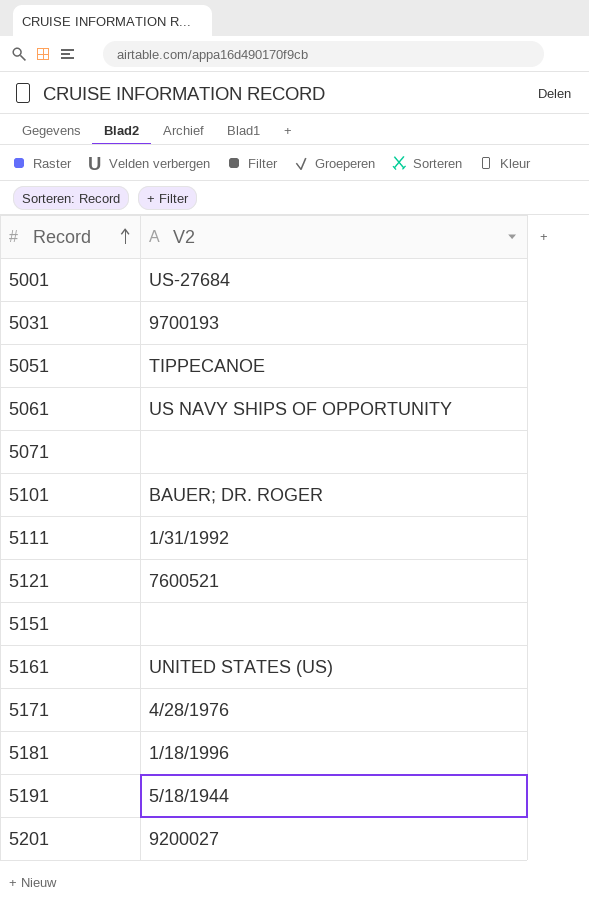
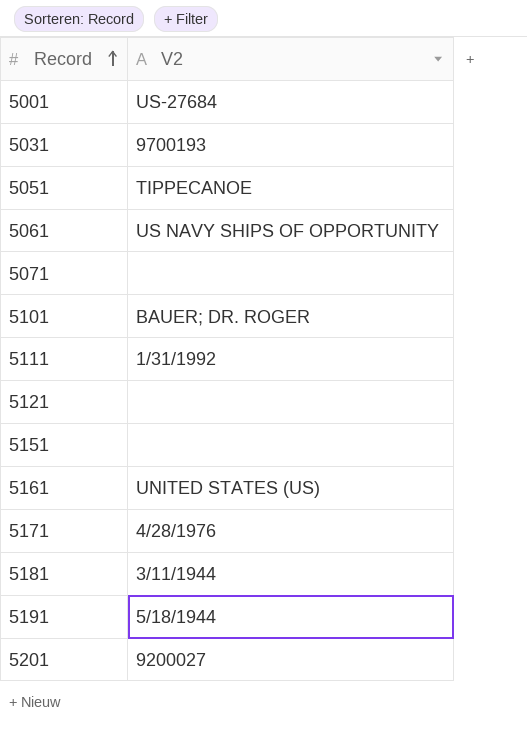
5121 | V2: 7600521 -> none
5181 | V2: 1/18/1996 -> 3/11/1944

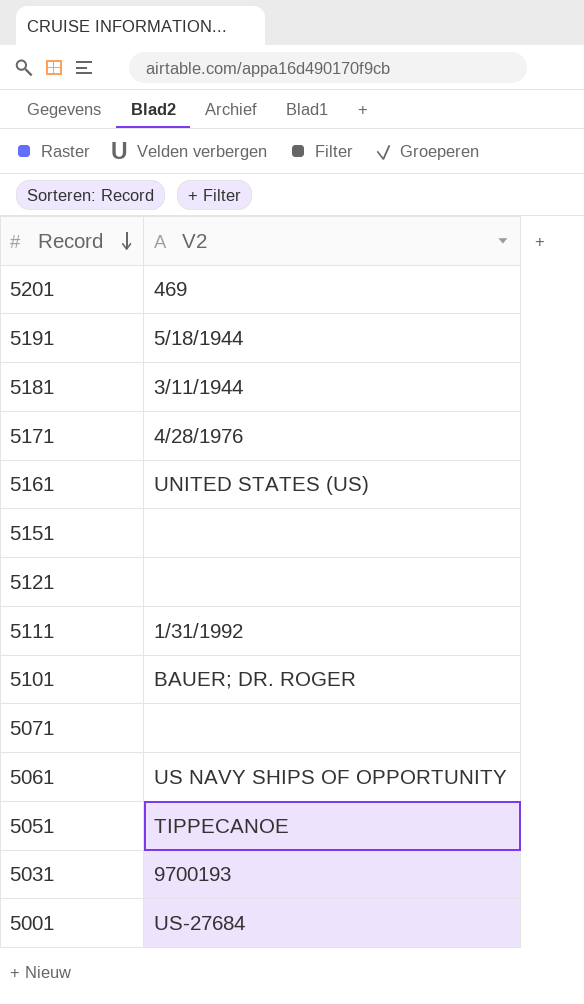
row order: Record ascending -> Record descending
5201 | V2: 9200027 -> 469

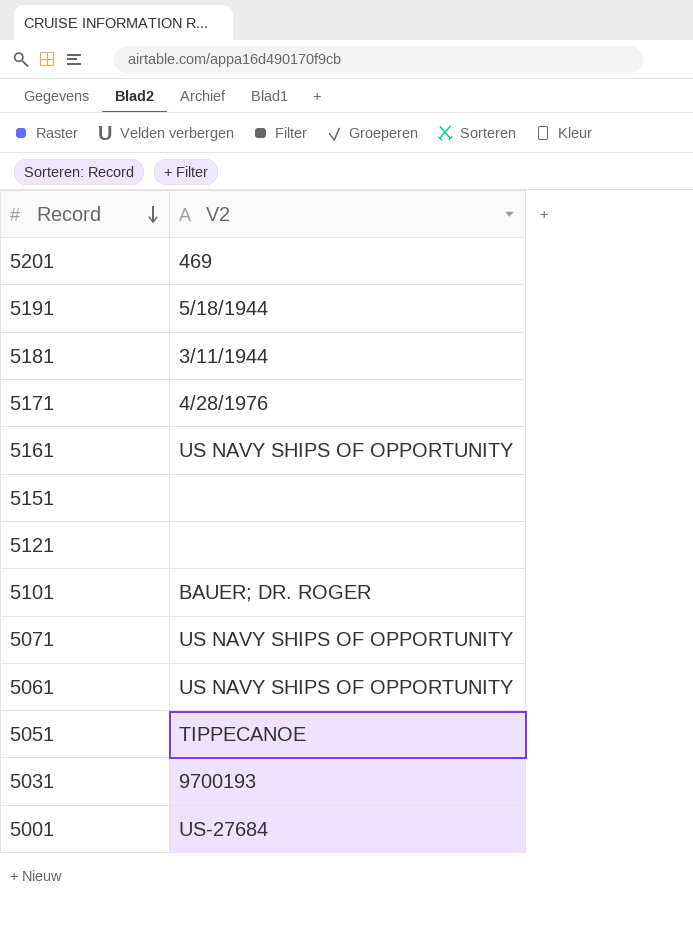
row 5111: 1/31/1992 -> none
5161 | V2: UNITED STATES (US) -> US NAVY SHIPS OF OPPORTUNITY
5071 | V2: none -> US NAVY SHIPS OF OPPORTUNITY

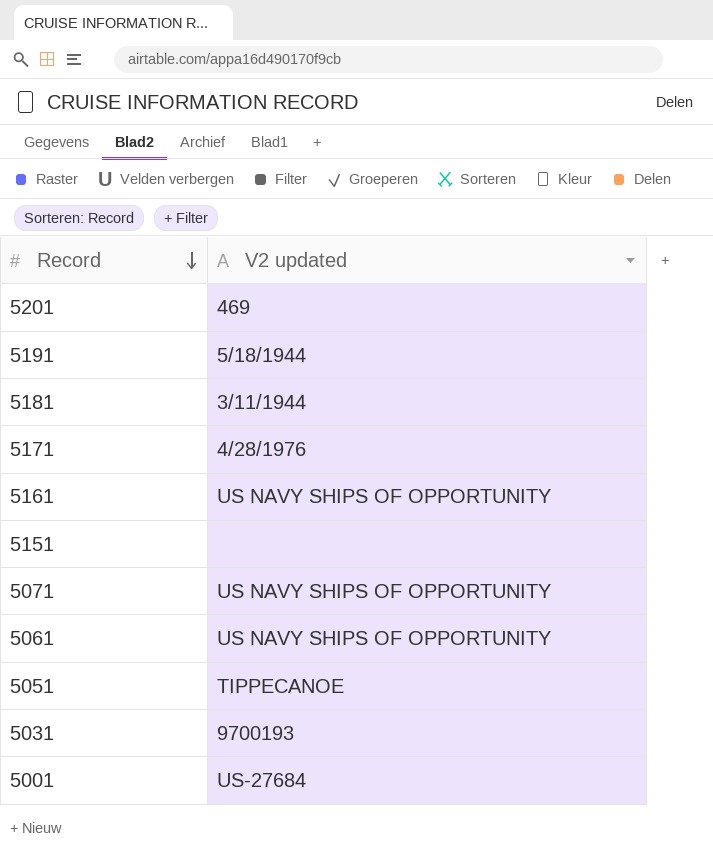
column name: V2 -> V2 updated
row 5121: none -> none
row 5101: BAUER; DR. ROGER -> none

